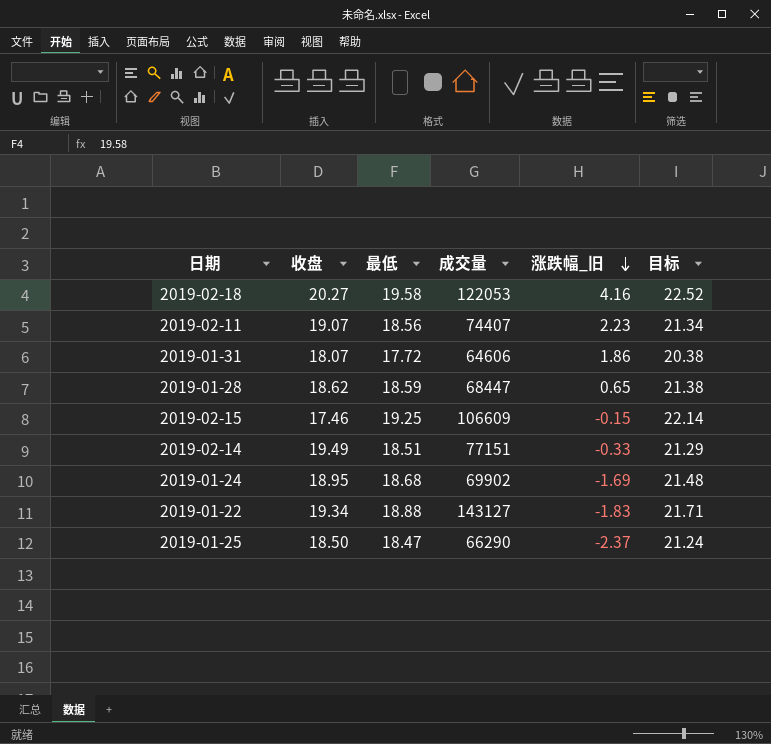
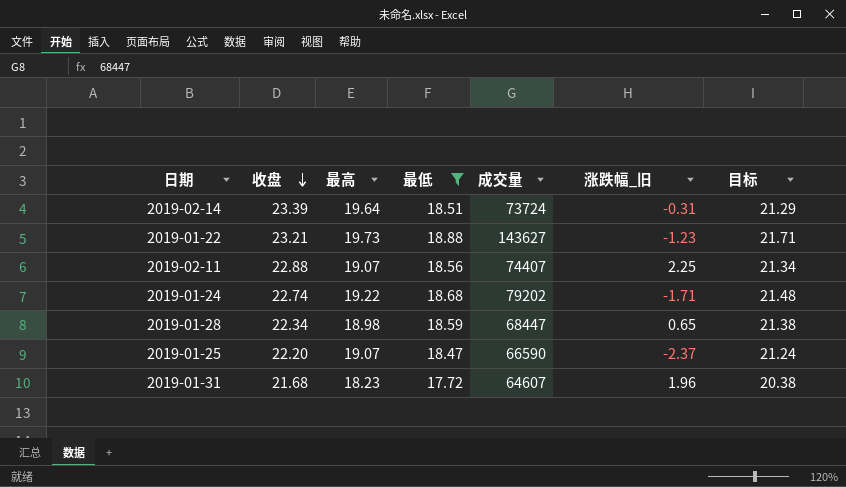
filter: none -> 最低 <= 18.88
row order: 涨跌幅_旧 descending -> 收盘 descending
column 最高 | position: none -> 3
2019-02-14 | 收盘: 19.49 -> 23.39
2019-02-14 | 成交量: 77151 -> 73724
2019-02-14 | 涨跌幅_旧: -0.33 -> -0.31
2019-01-22 | 收盘: 19.34 -> 23.21
2019-01-22 | 成交量: 143127 -> 143627
2019-01-22 | 涨跌幅_旧: -1.83 -> -1.23
2019-02-11 | 收盘: 19.07 -> 22.88
2019-02-11 | 涨跌幅_旧: 2.23 -> 2.25
2019-01-24 | 收盘: 18.95 -> 22.74
2019-01-24 | 成交量: 69902 -> 79202
2019-01-24 | 涨跌幅_旧: -1.69 -> -1.71
2019-01-28 | 收盘: 18.62 -> 22.34
2019-01-25 | 收盘: 18.50 -> 22.20
2019-01-25 | 成交量: 66290 -> 66590
2019-01-31 | 收盘: 18.07 -> 21.68
2019-01-31 | 成交量: 64606 -> 64607
2019-01-31 | 涨跌幅_旧: 1.86 -> 1.96

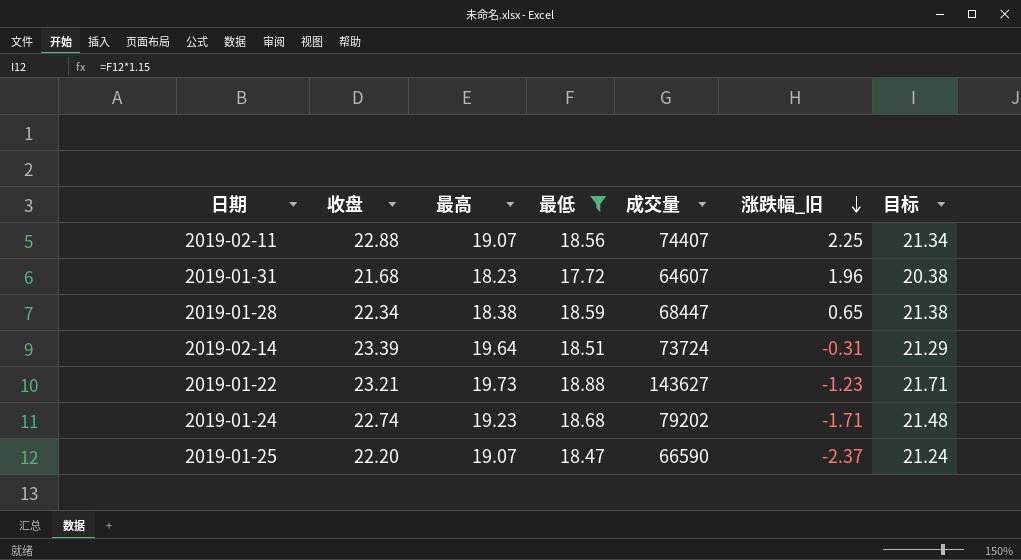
row order: 收盘 descending -> 涨跌幅_旧 descending
2019-01-28 | 最高: 18.98 -> 18.38
2019-01-24 | 最高: 19.22 -> 19.23

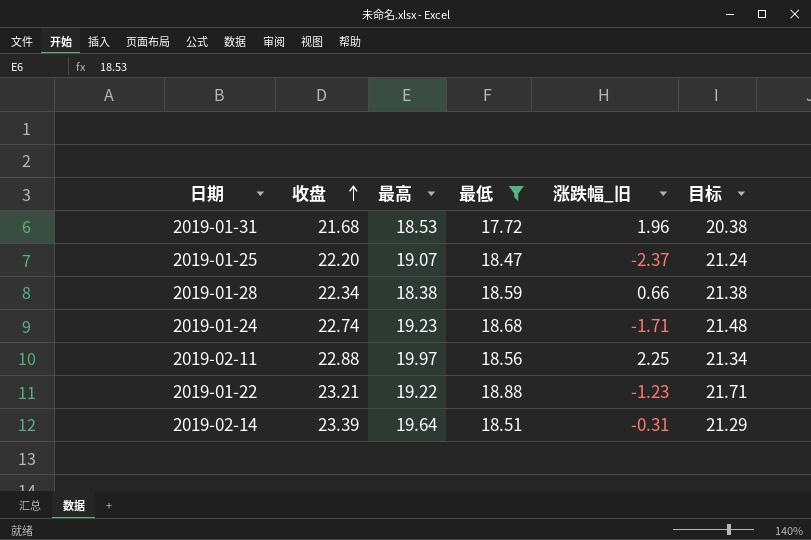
row order: 涨跌幅_旧 descending -> 收盘 ascending
column 成交量 | position: 5 -> none
2019-01-31 | 最高: 18.23 -> 18.53
2019-01-28 | 涨跌幅_旧: 0.65 -> 0.66
2019-02-11 | 最高: 19.07 -> 19.97
2019-01-22 | 最高: 19.73 -> 19.22

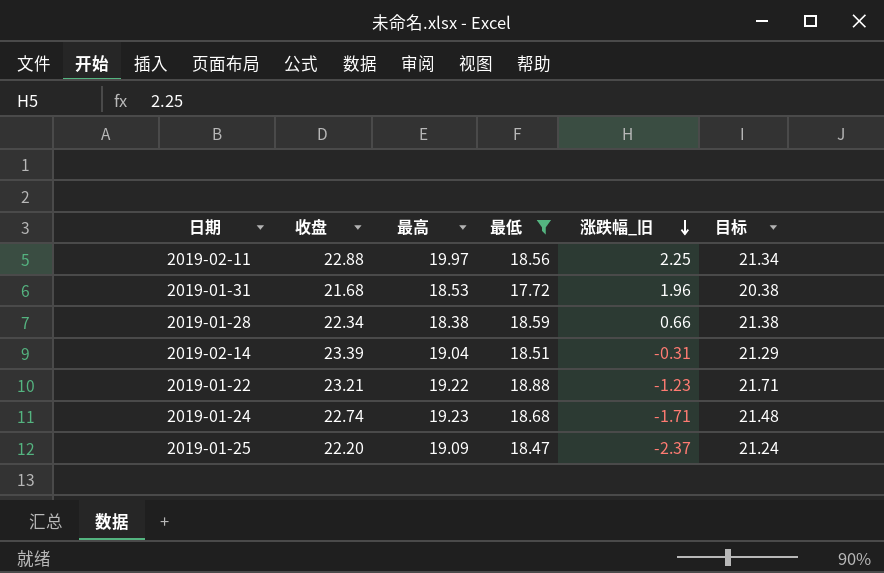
row order: 收盘 ascending -> 涨跌幅_旧 descending
2019-02-14 | 最高: 19.64 -> 19.04
2019-01-25 | 最高: 19.07 -> 19.09

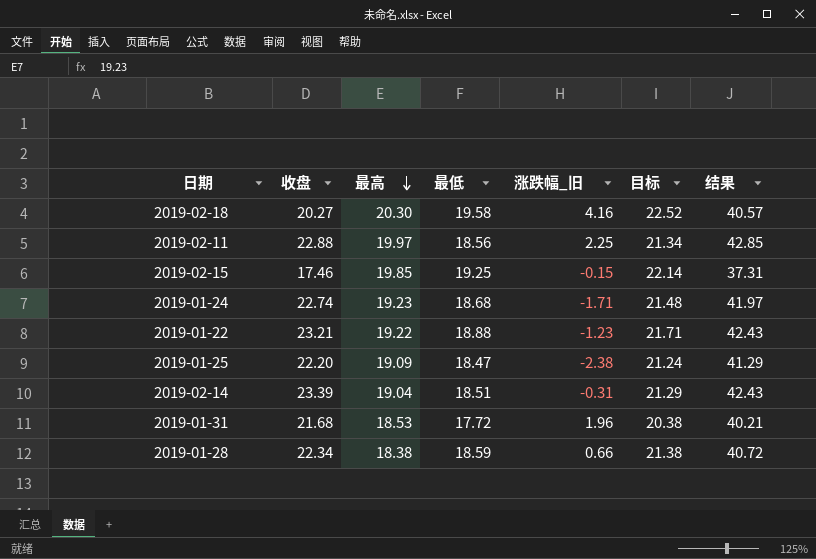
filter: 最低 <= 18.88 -> none
row order: 涨跌幅_旧 descending -> 最高 descending
column 结果 | formula: none -> [收盘] + [最高]
2019-01-25 | 涨跌幅_旧: -2.37 -> -2.38

